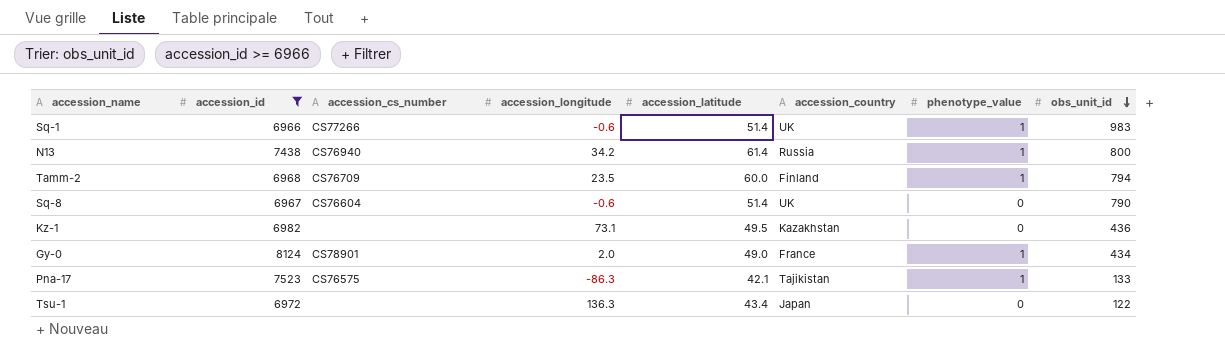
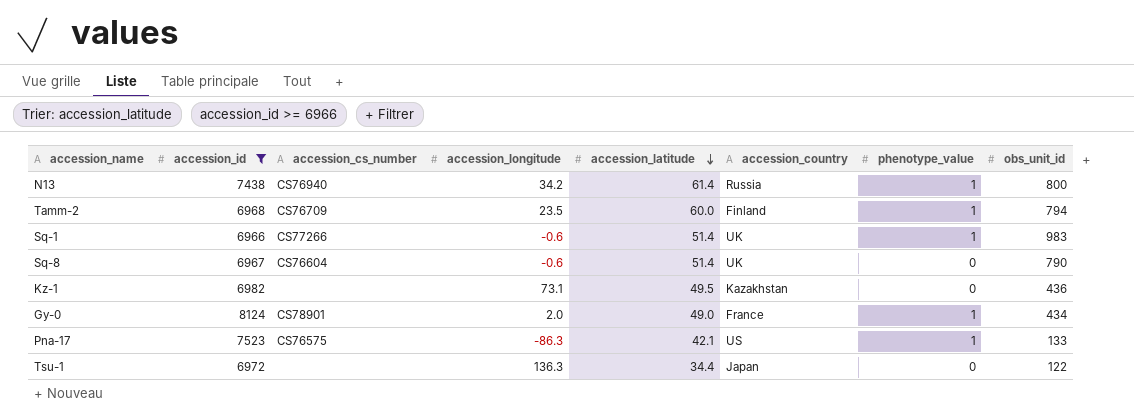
row order: obs_unit_id descending -> accession_latitude descending
Pna-17 | accession_country: Tajikistan -> US
Tsu-1 | accession_latitude: 43.4 -> 34.4

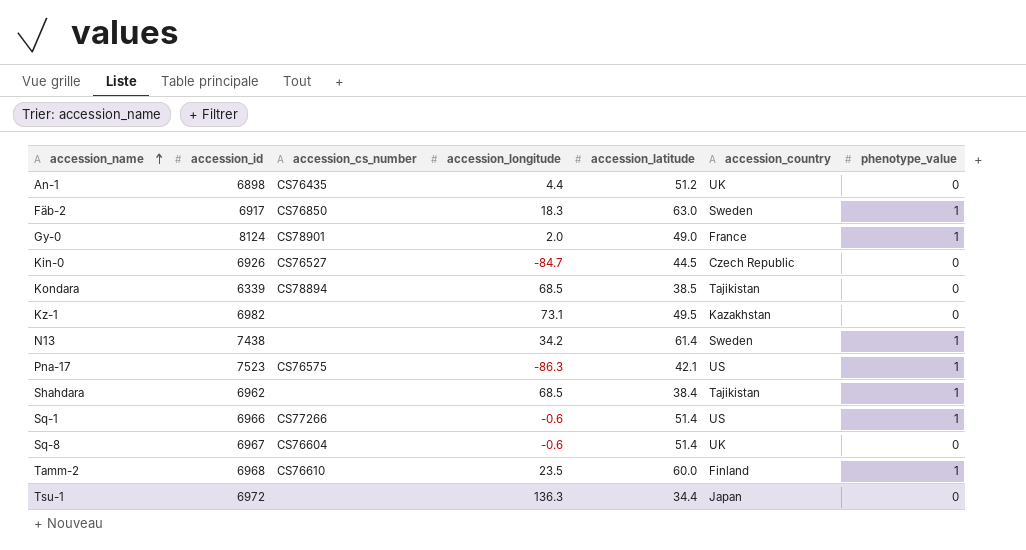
filter: accession_id >= 6966 -> none
row order: accession_latitude descending -> accession_name ascending
column obs_unit_id | position: 8 -> none
N13 | accession_cs_number: CS76940 -> none
N13 | accession_country: Russia -> Sweden
Sq-1 | accession_country: UK -> US
Tamm-2 | accession_cs_number: CS76709 -> CS76610

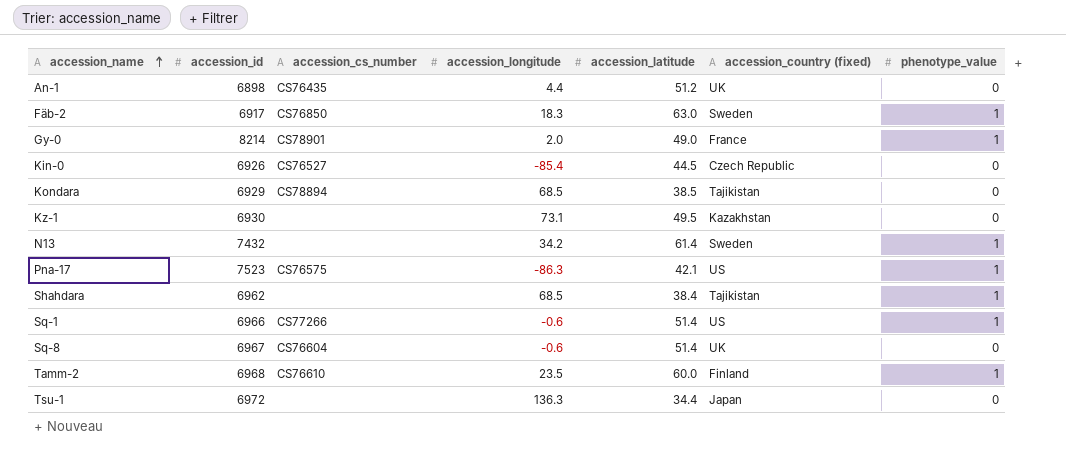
column name: accession_country -> accession_country (fixed)
Gy-0 | accession_id: 8124 -> 8214
Kin-0 | accession_longitude: -84.7 -> -85.4
Kondara | accession_id: 6339 -> 6929
Kz-1 | accession_id: 6982 -> 6930
N13 | accession_id: 7438 -> 7432

